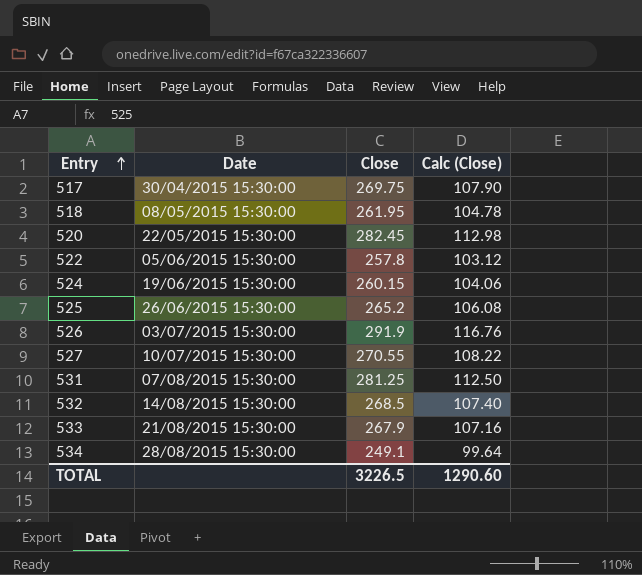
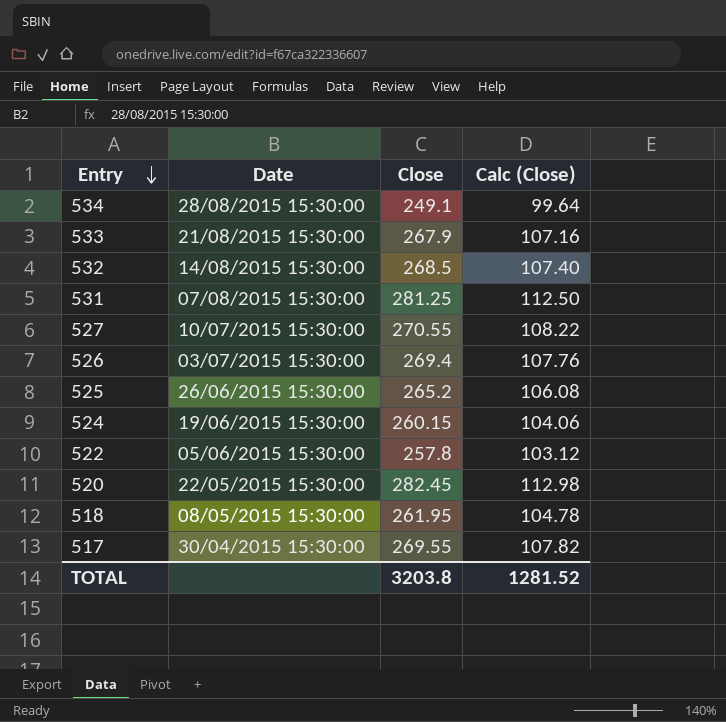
row order: Entry ascending -> Entry descending
526 | Close: 291.9 -> 269.4
526 | Calc (Close): 116.76 -> 107.76
517 | Close: 269.75 -> 269.55
517 | Calc (Close): 107.90 -> 107.82
TOTAL | Close: 3226.5 -> 3203.8
TOTAL | Calc (Close): 1290.60 -> 1281.52

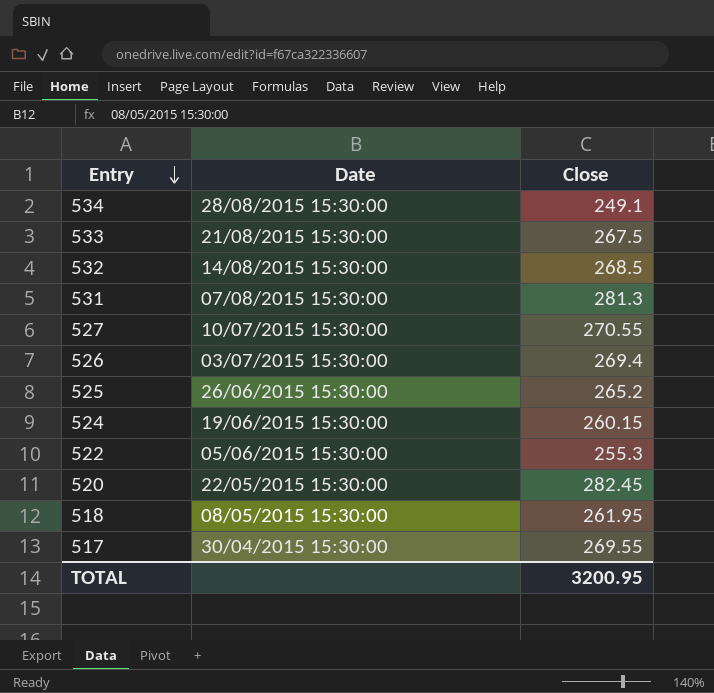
column Calc (Close) | formula: [Close] * 0.4 -> none
533 | Close: 267.9 -> 267.5
531 | Close: 281.25 -> 281.3
522 | Close: 257.8 -> 255.3
TOTAL | Close: 3203.8 -> 3200.95

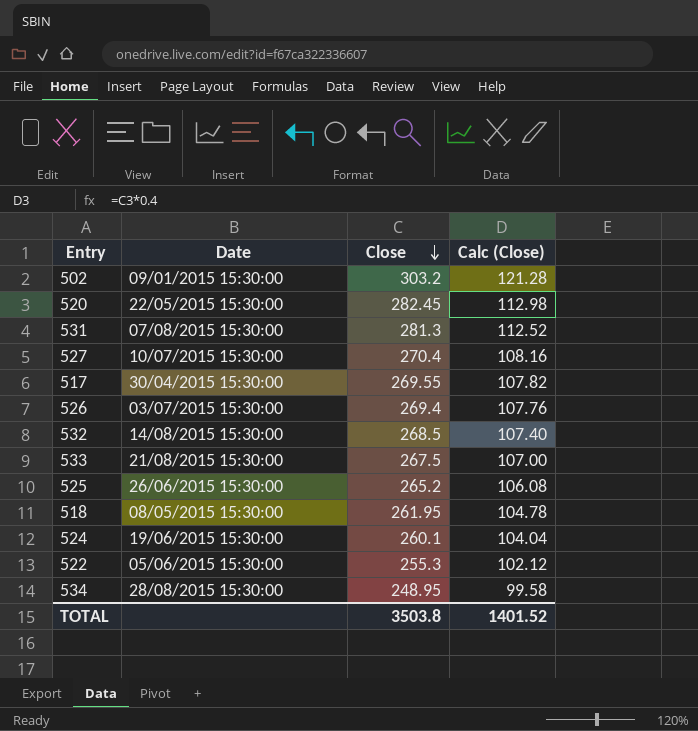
row order: Entry descending -> Close descending
column Calc (Close) | formula: none -> [Close] * 0.4
row 502: none -> 09/01/2015 15:30:00 | 303.2 | 121.28
527 | Close: 270.55 -> 270.4
524 | Close: 260.15 -> 260.1
534 | Close: 249.1 -> 248.95
TOTAL | Close: 3200.95 -> 3503.8

